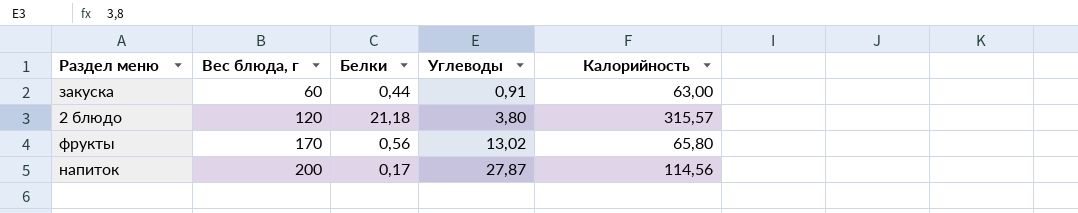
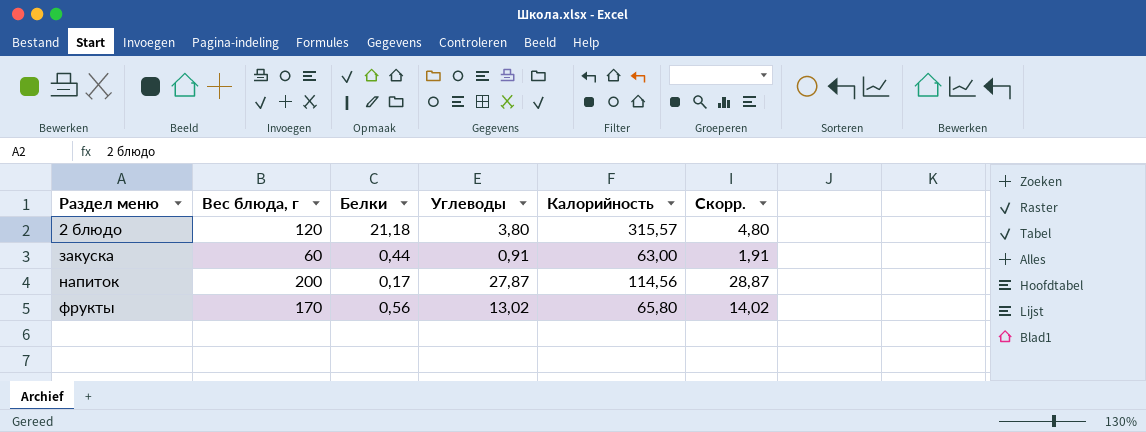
row order: Вес блюда, г ascending -> Раздел меню ascending
column Скорр. | formula: none -> [Углеводы] + 1

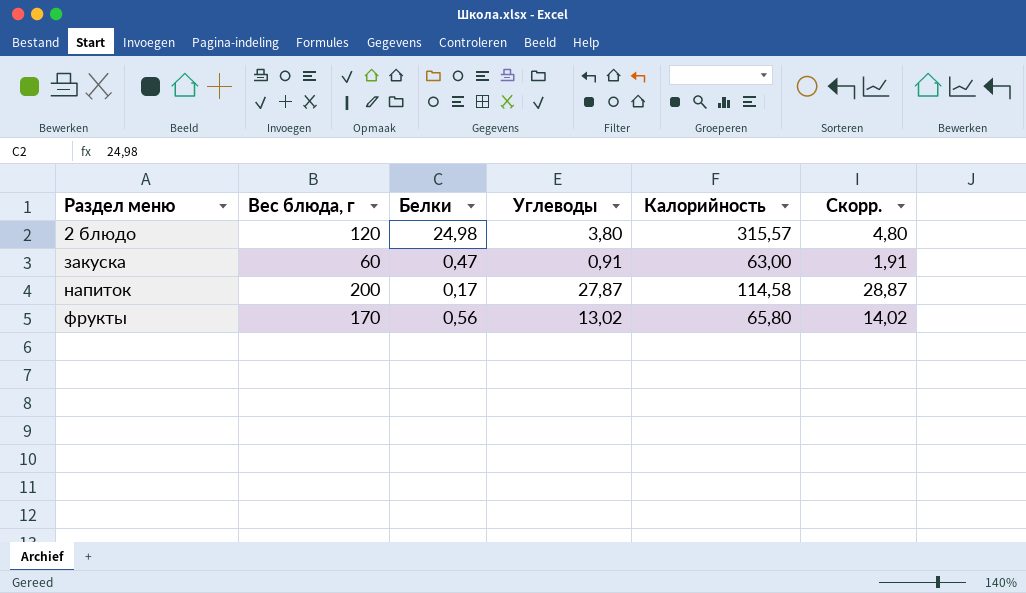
2 блюдо | Белки: 21,18 -> 24,98
закуска | Белки: 0,44 -> 0,47
напиток | Калорийность: 114,56 -> 114,58

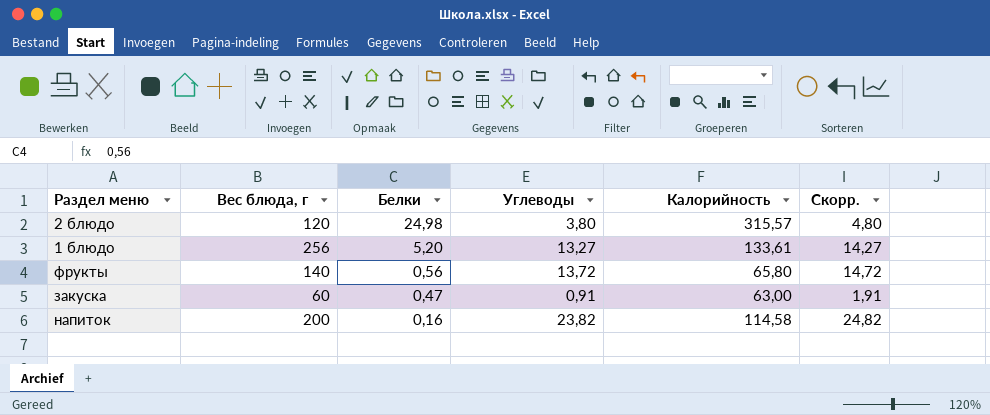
row order: Раздел меню ascending -> Белки descending
row 1 блюдо: none -> 256 | 5,20 | 13,27 | 133,61 | 14,27
фрукты | Вес блюда, г: 170 -> 140
фрукты | Углеводы: 13,02 -> 13,72
фрукты | Скорр.: 14,02 -> 14,72
напиток | Белки: 0,17 -> 0,16
напиток | Углеводы: 27,87 -> 23,82
напиток | Скорр.: 28,87 -> 24,82

